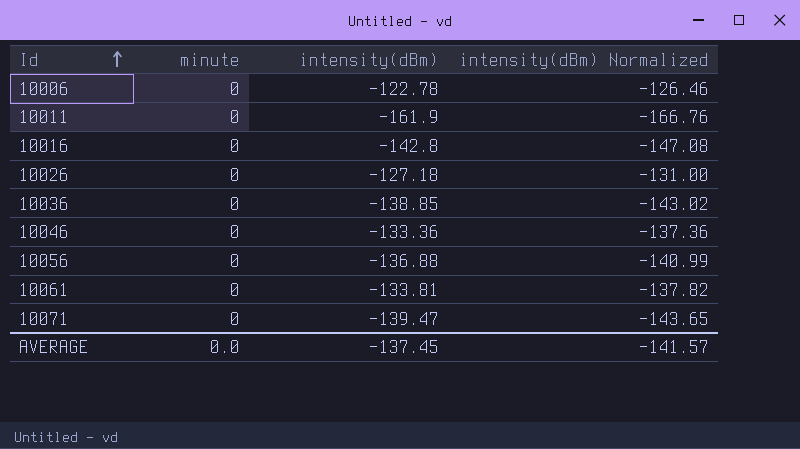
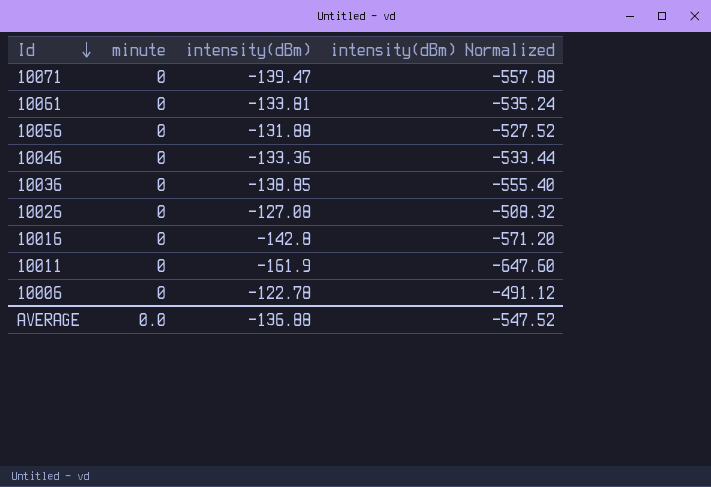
row order: Id ascending -> Id descending
column intensity(dBm) Normalized | formula: [intensity(dBm)] * 1.03 -> [intensity(dBm)] * 4
10056 | intensity(dBm): -136.88 -> -131.88
10026 | intensity(dBm): -127.18 -> -127.08
AVERAGE | intensity(dBm): -137.45 -> -136.88
AVERAGE | intensity(dBm) Normalized: -141.57 -> -547.52

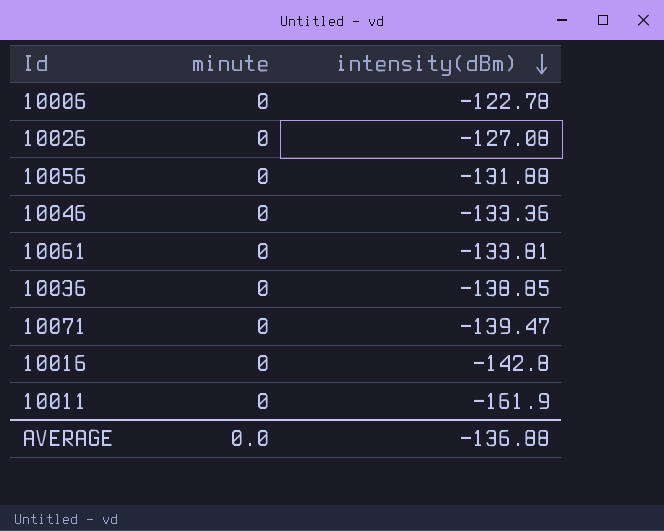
row order: Id descending -> intensity(dBm) descending
column intensity(dBm) Normalized | formula: [intensity(dBm)] * 4 -> none

